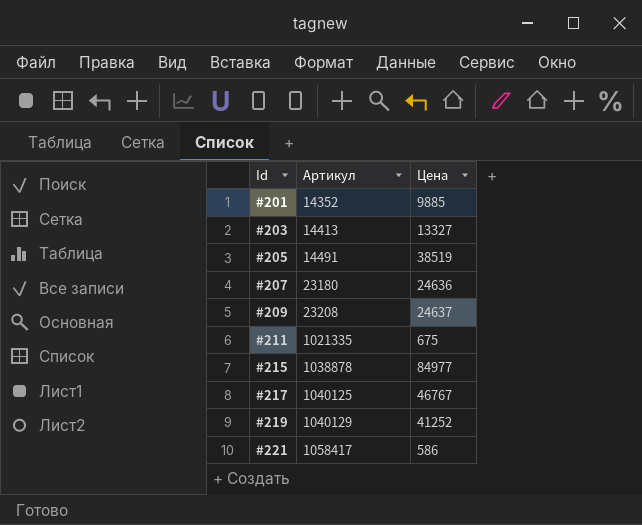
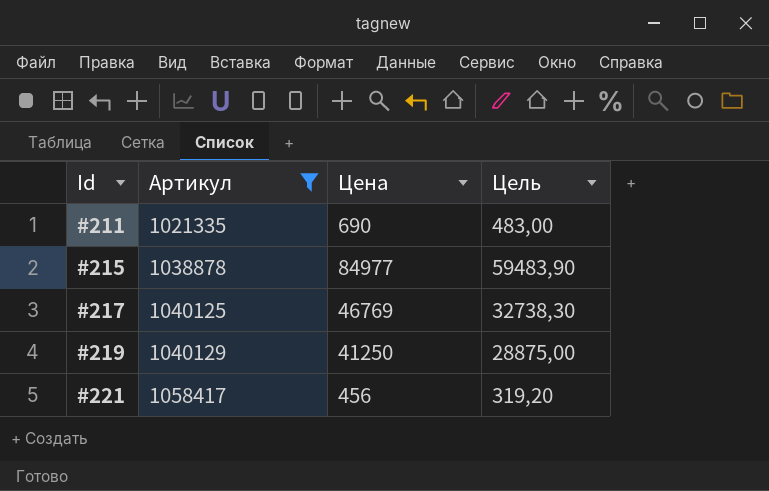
filter: none -> Артикул >= 1021335
column Цель | formula: none -> [Цена] * 0,7
#211 | Цена: 675 -> 690
#217 | Цена: 46767 -> 46769
#219 | Цена: 41252 -> 41250
#221 | Цена: 586 -> 456

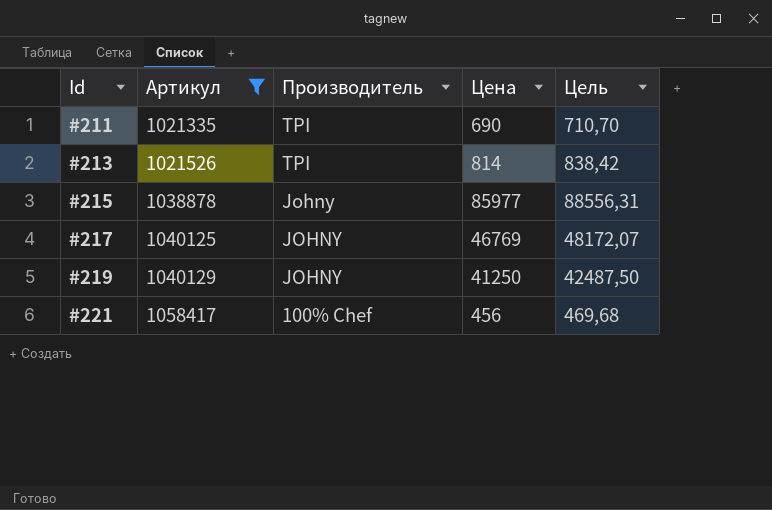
column Производитель | position: none -> 3
column Цель | formula: [Цена] * 0,7 -> [Цена] * 1,03
row #213: none -> 1021526 | TPI | 814 | 838,42
#215 | Цена: 84977 -> 85977

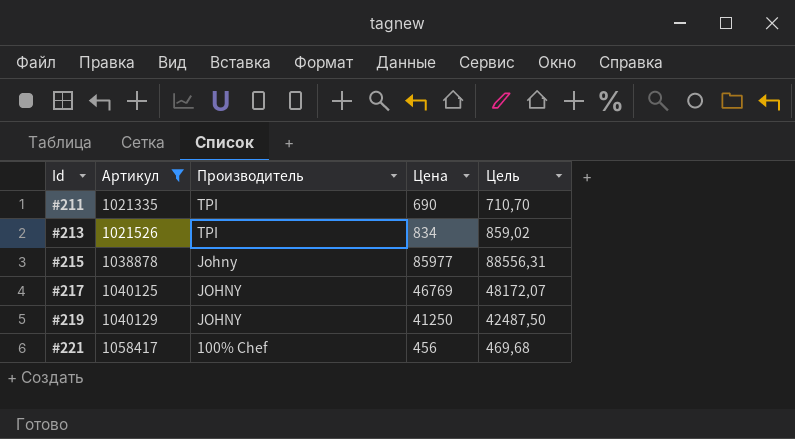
#213 | Цена: 814 -> 834
#213 | Цель: 838,42 -> 859,02

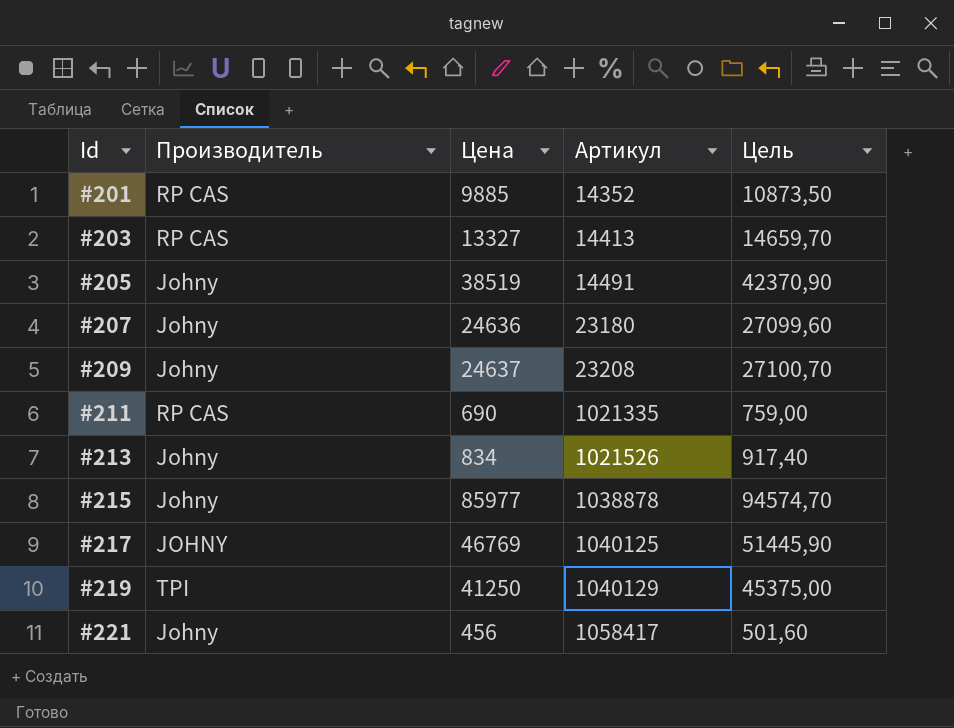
filter: Артикул >= 1021335 -> none
column Артикул | position: 2 -> 4
column Цель | formula: [Цена] * 1,03 -> [Цена] * 1,1
#211 | Производитель: TPI -> RP CAS
#213 | Производитель: TPI -> Johny
#219 | Производитель: JOHNY -> TPI
#221 | Производитель: 100% Chef -> Johny

